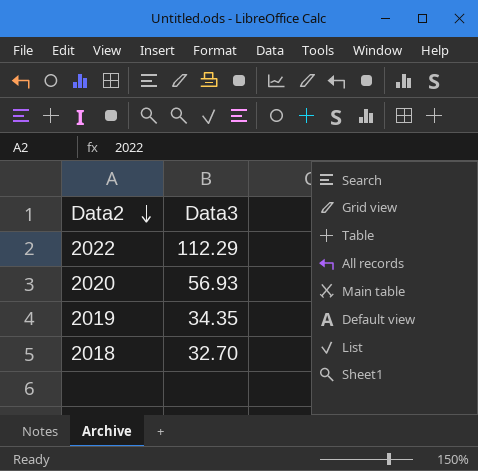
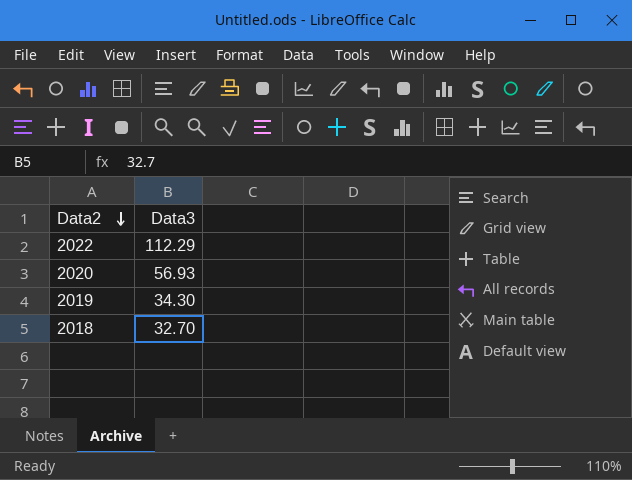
2019 | Data3: 34.35 -> 34.30

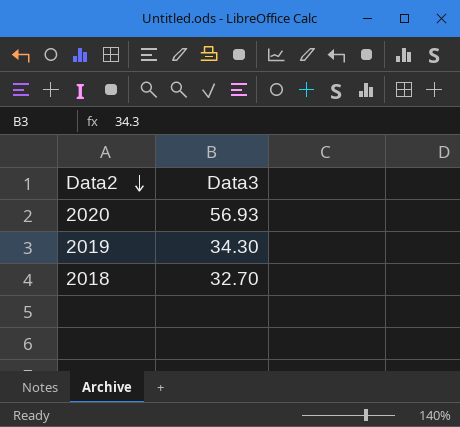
row 2022: 112.29 -> none

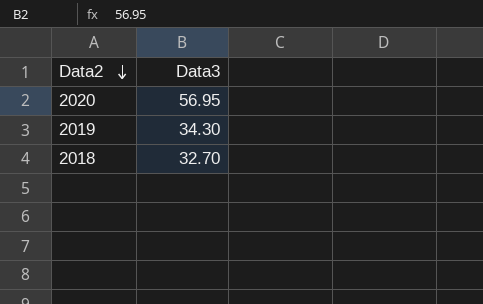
2020 | Data3: 56.93 -> 56.95

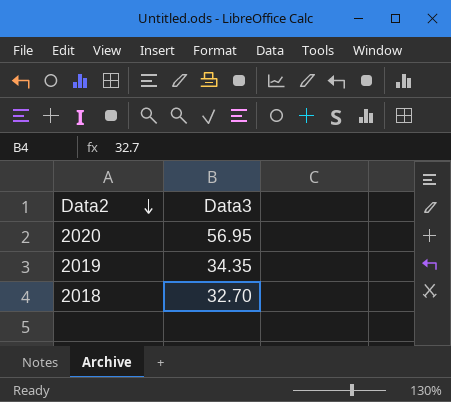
2019 | Data3: 34.30 -> 34.35

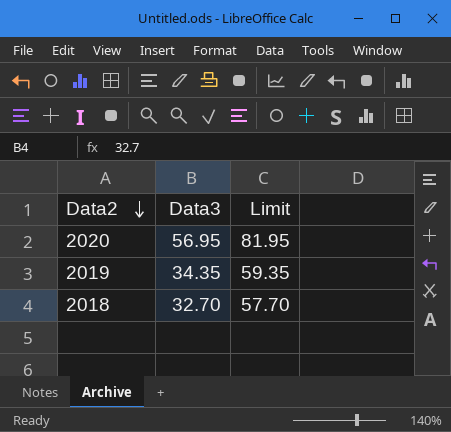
column Limit | formula: none -> [Data3] + 25

